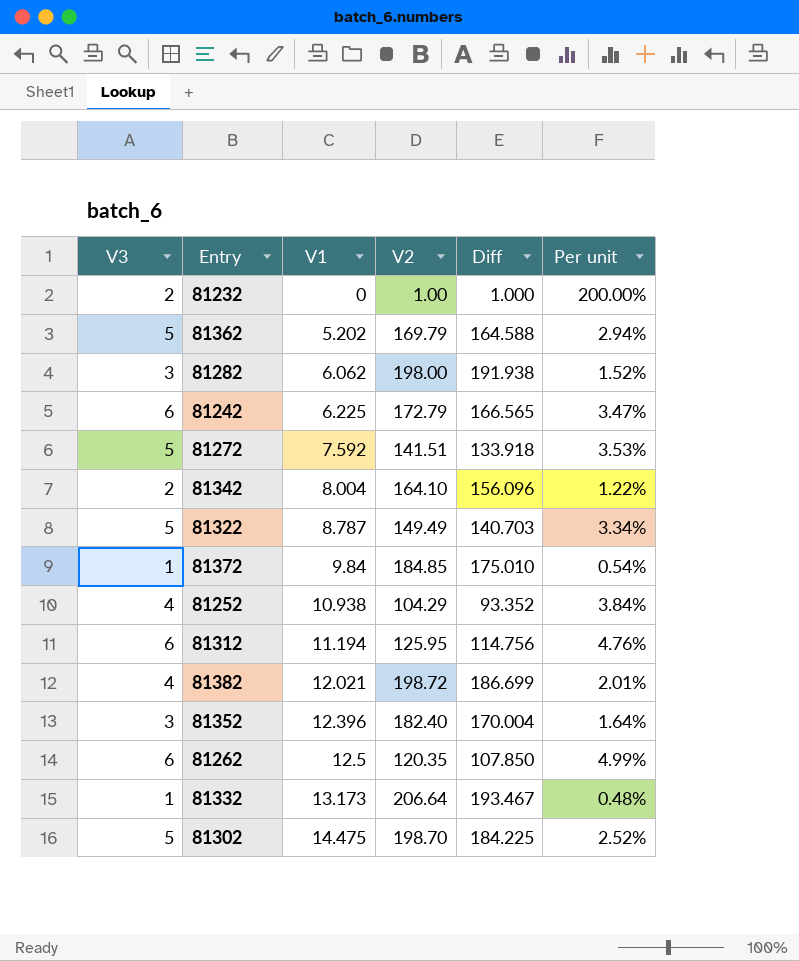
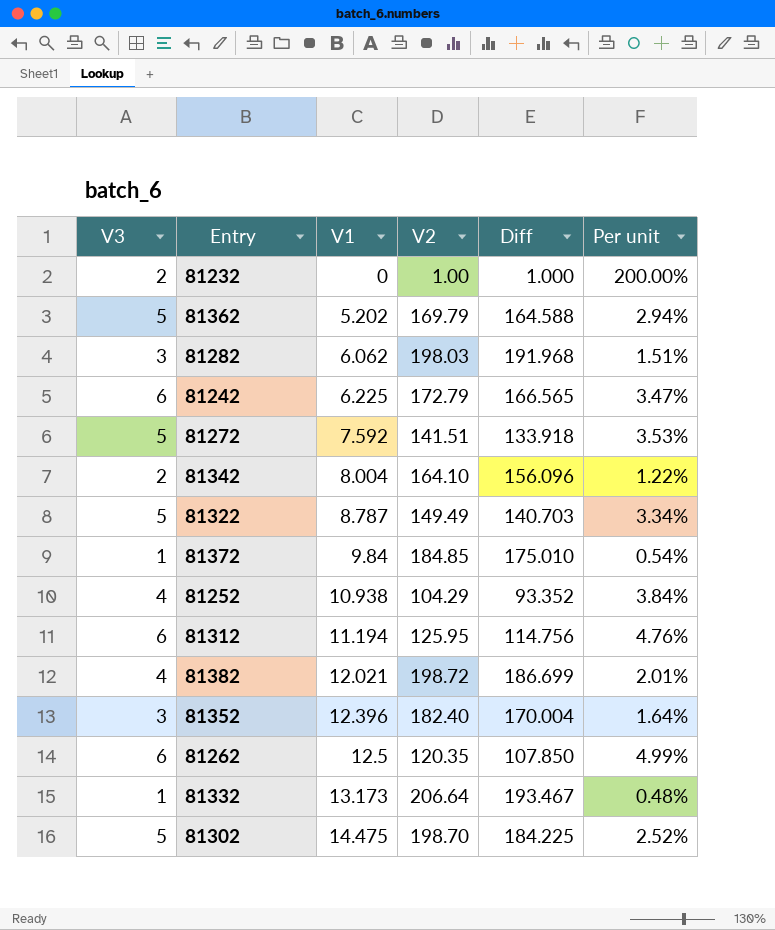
81282 | V2: 198.00 -> 198.03
81282 | Diff: 191.938 -> 191.968
81282 | Per unit: 1.52% -> 1.51%

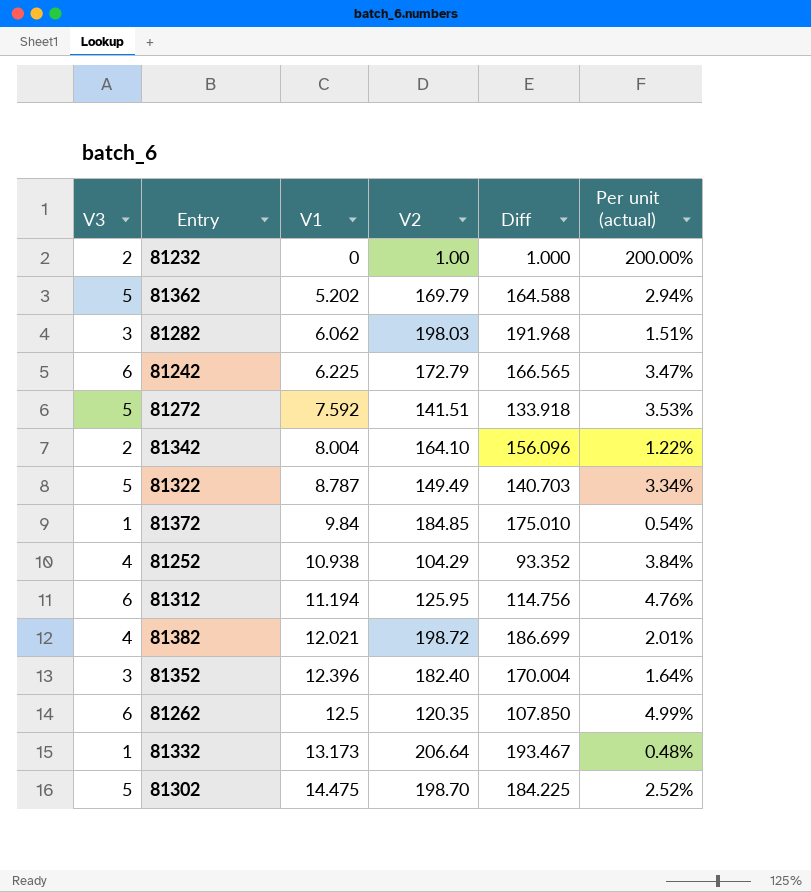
column name: Per unit -> Per unit (actual)

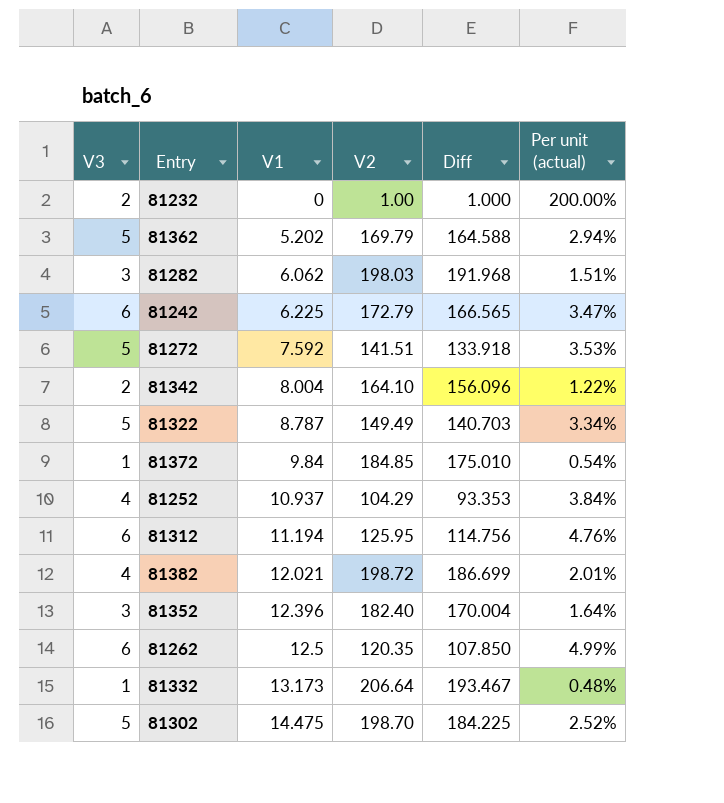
81252 | V1: 10.938 -> 10.937
81252 | Diff: 93.352 -> 93.353

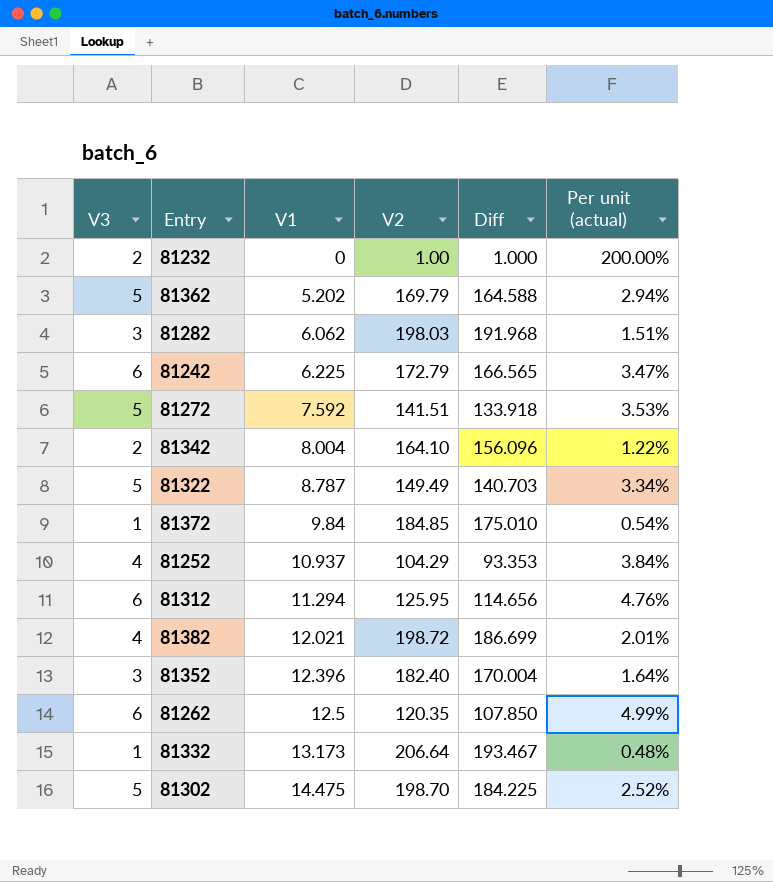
81312 | V1: 11.194 -> 11.294
81312 | Diff: 114.756 -> 114.656

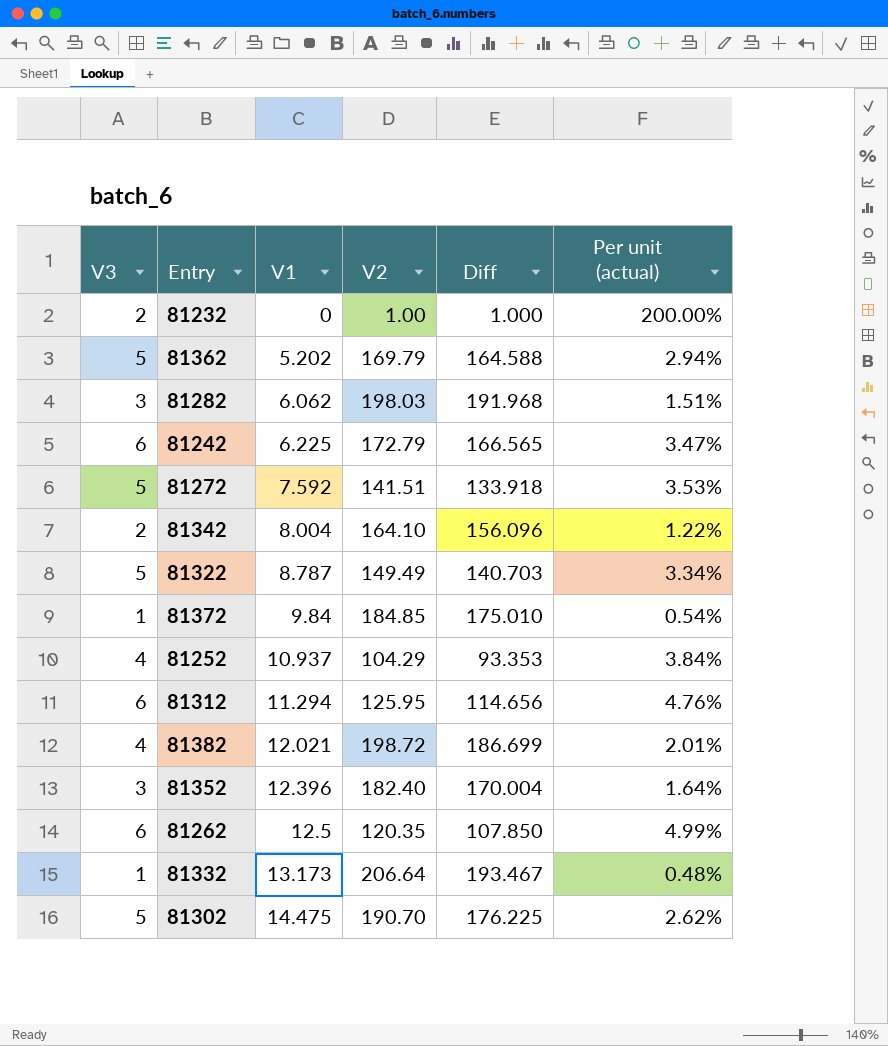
81302 | V2: 198.70 -> 190.70
81302 | Diff: 184.225 -> 176.225
81302 | Per unit (actual): 2.52% -> 2.62%

